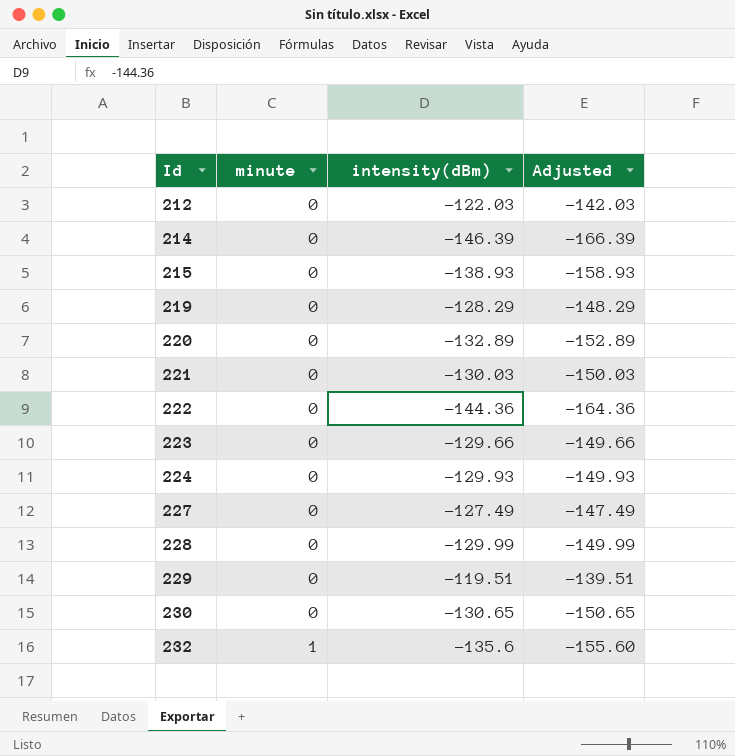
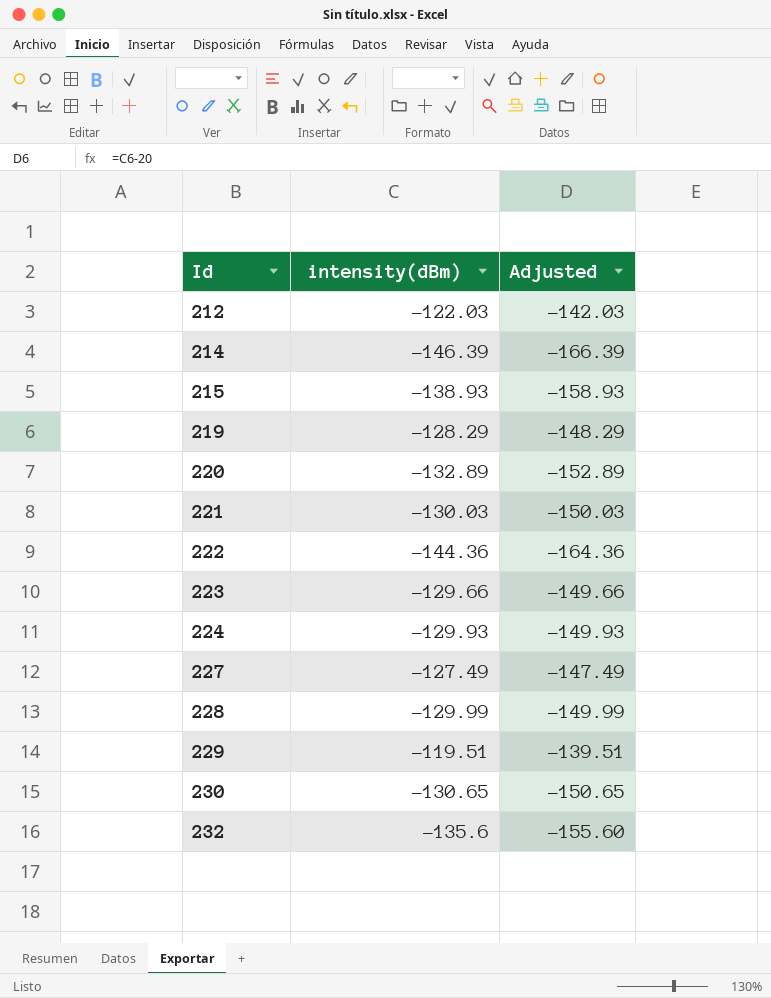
column minute | position: 2 -> none

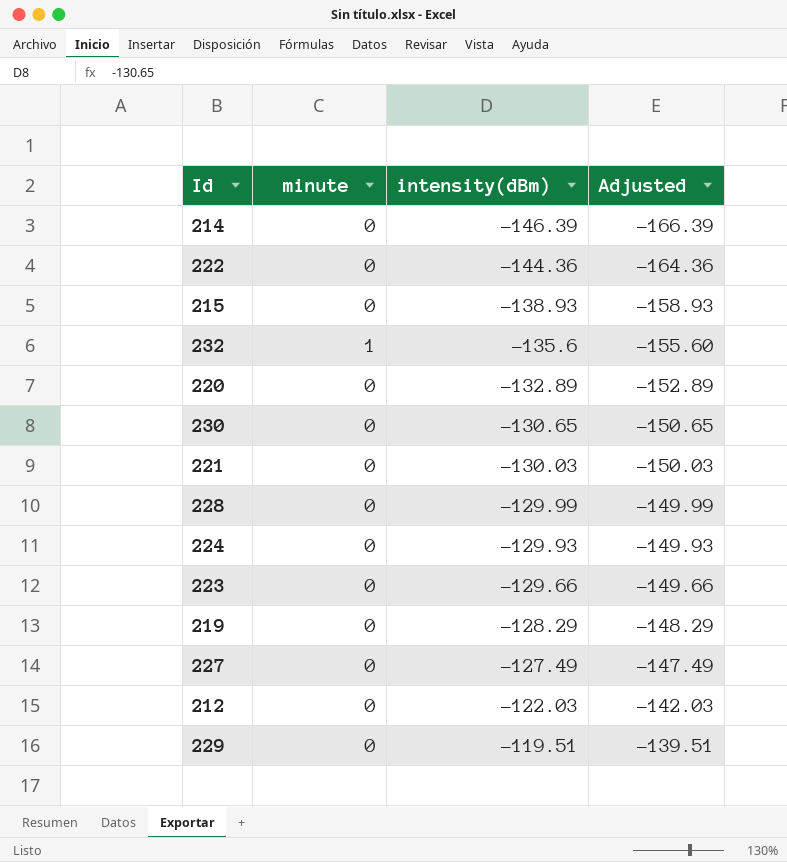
row order: Id ascending -> intensity(dBm) ascending
column minute | position: none -> 2

